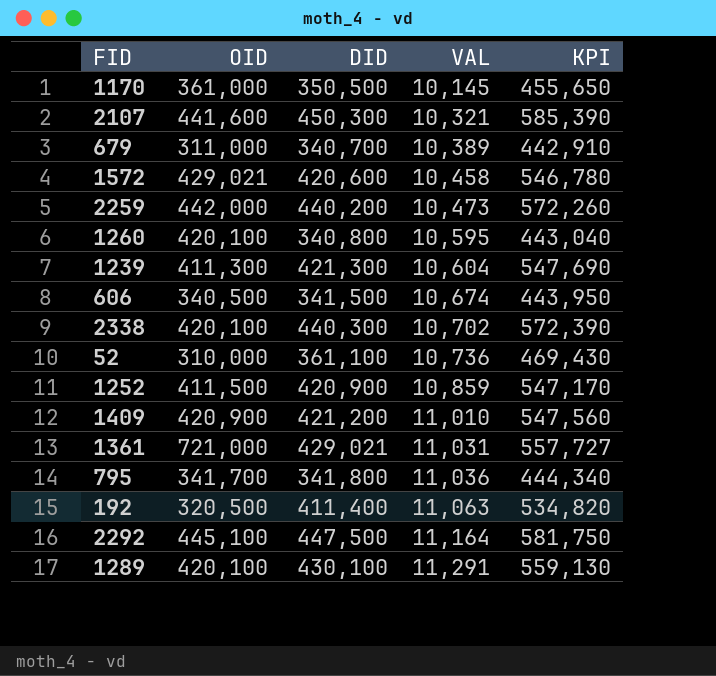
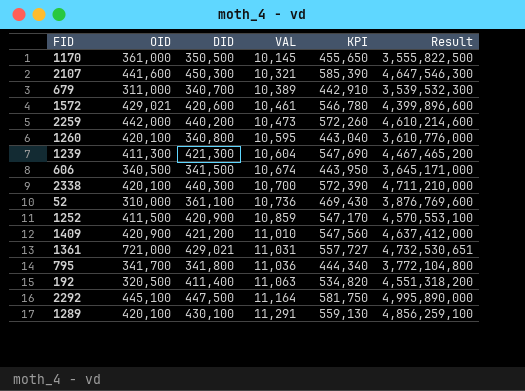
column Result | formula: none -> [DID] * [VAL]
1572 | VAL: 10,458 -> 10,461
2338 | VAL: 10,702 -> 10,700

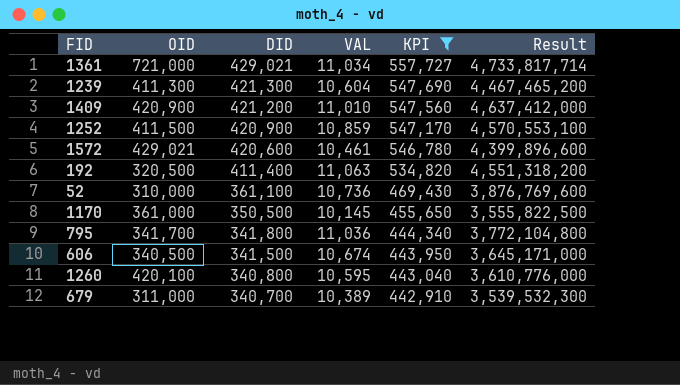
filter: none -> KPI <= 557,727
row order: VAL ascending -> DID descending
1361 | VAL: 11,031 -> 11,034
1361 | Result: 4,732,530,651 -> 4,733,817,714

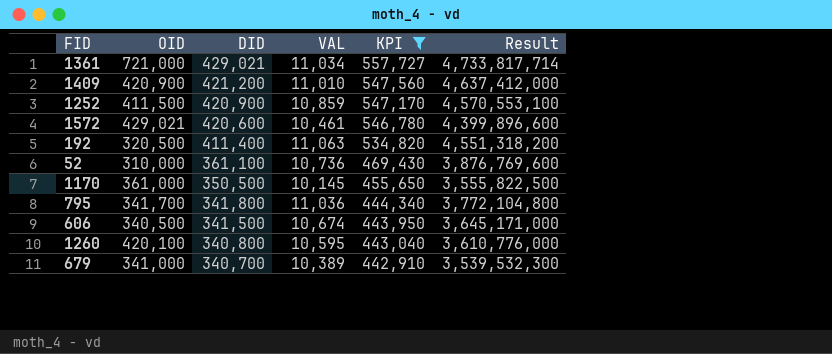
row 1239: 411,300 | 421,300 | 10,604 | 547,690 | 4,467,465,200 -> none
679 | OID: 311,000 -> 341,000

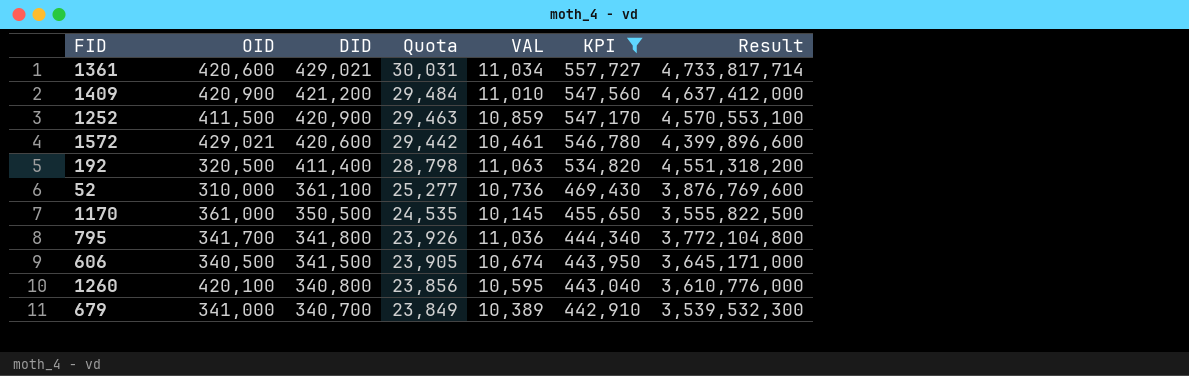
column Quota | formula: none -> [DID] * 0.07
1361 | OID: 721,000 -> 420,600

